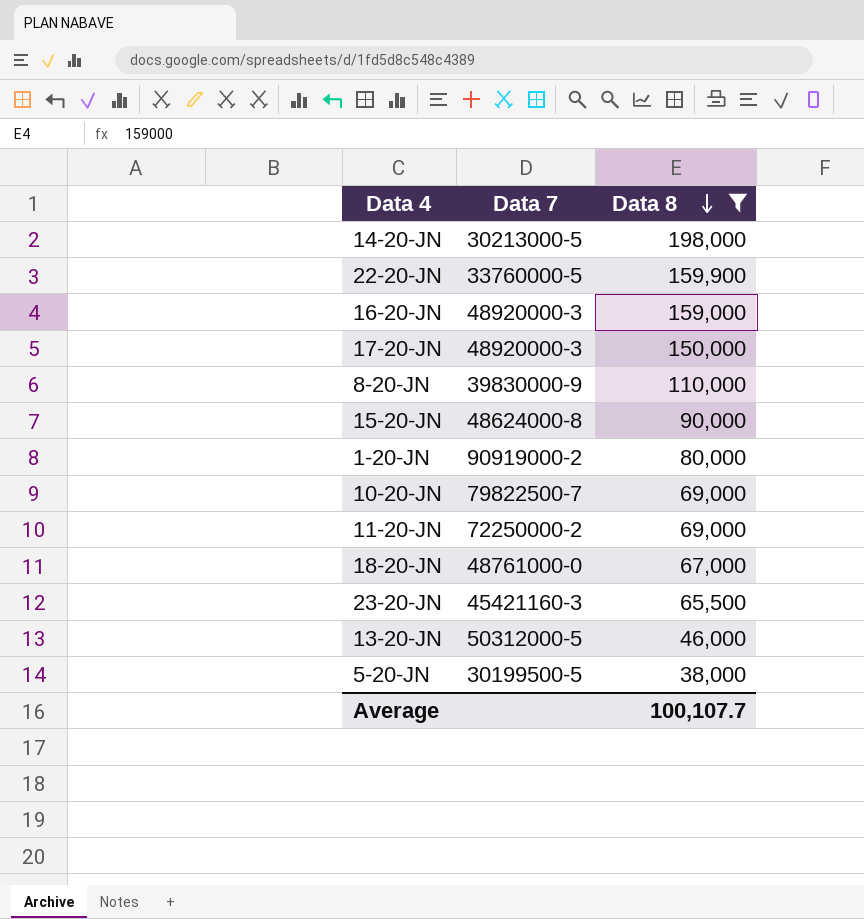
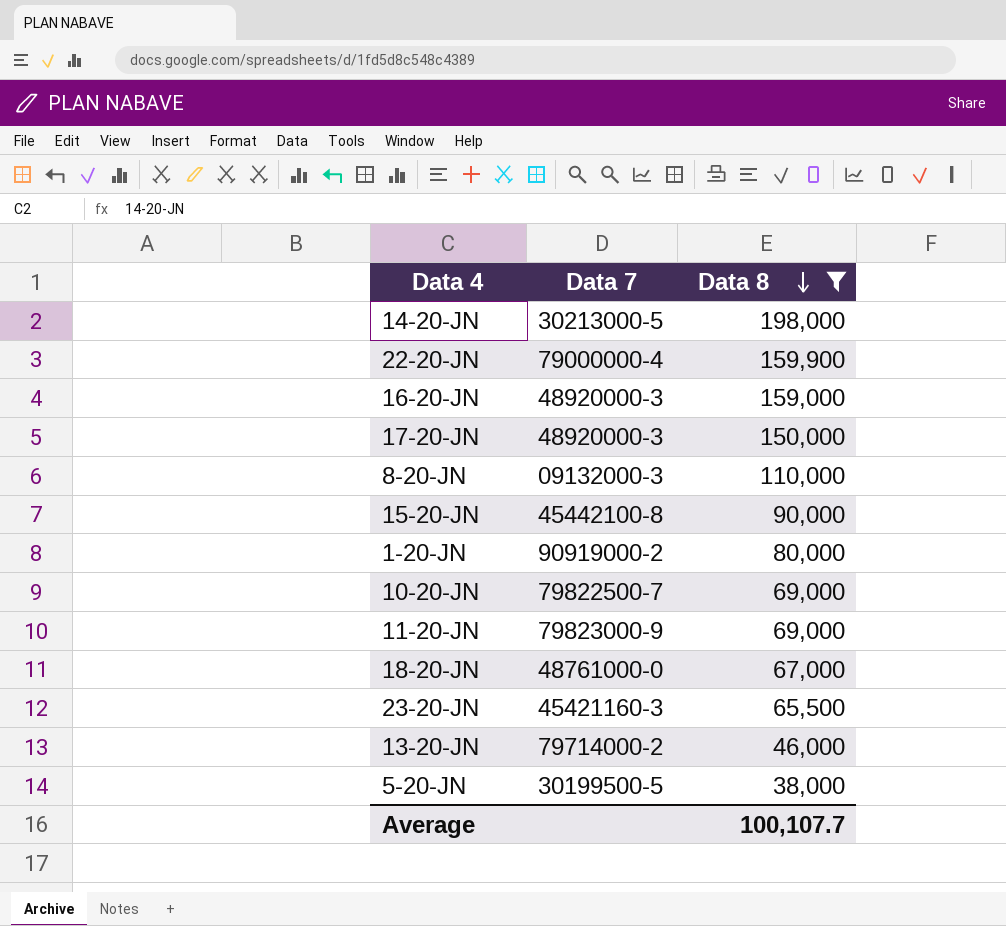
22-20-JN | Data 7: 33760000-5 -> 79000000-4
8-20-JN | Data 7: 39830000-9 -> 09132000-3
15-20-JN | Data 7: 48624000-8 -> 45442100-8
11-20-JN | Data 7: 72250000-2 -> 79823000-9
13-20-JN | Data 7: 50312000-5 -> 79714000-2

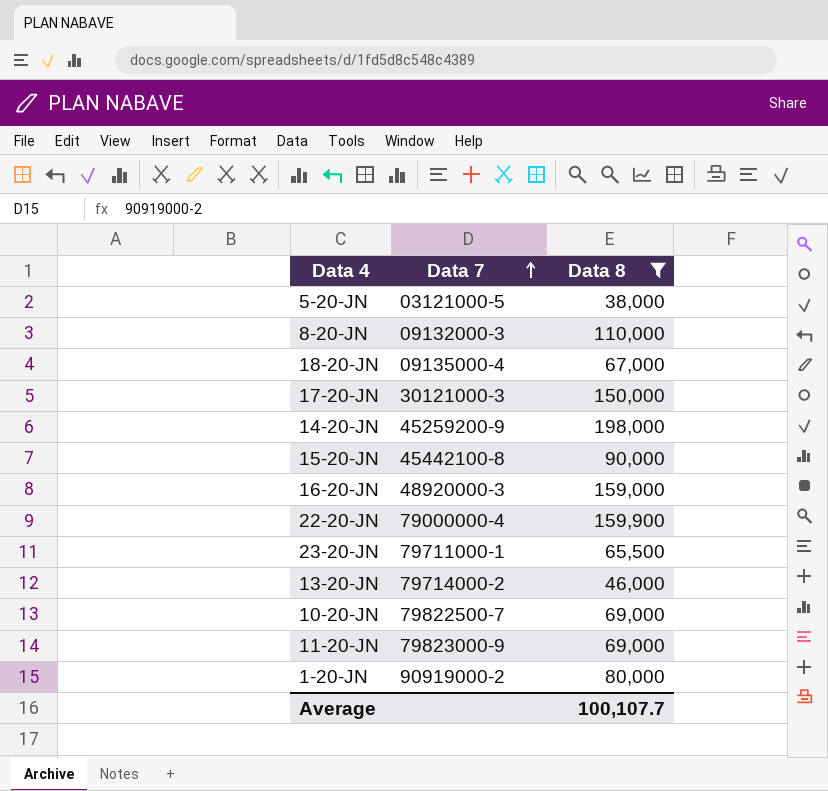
row order: Data 8 descending -> Data 7 ascending
5-20-JN | Data 7: 30199500-5 -> 03121000-5
18-20-JN | Data 7: 48761000-0 -> 09135000-4
17-20-JN | Data 7: 48920000-3 -> 30121000-3
14-20-JN | Data 7: 30213000-5 -> 45259200-9
23-20-JN | Data 7: 45421160-3 -> 79711000-1

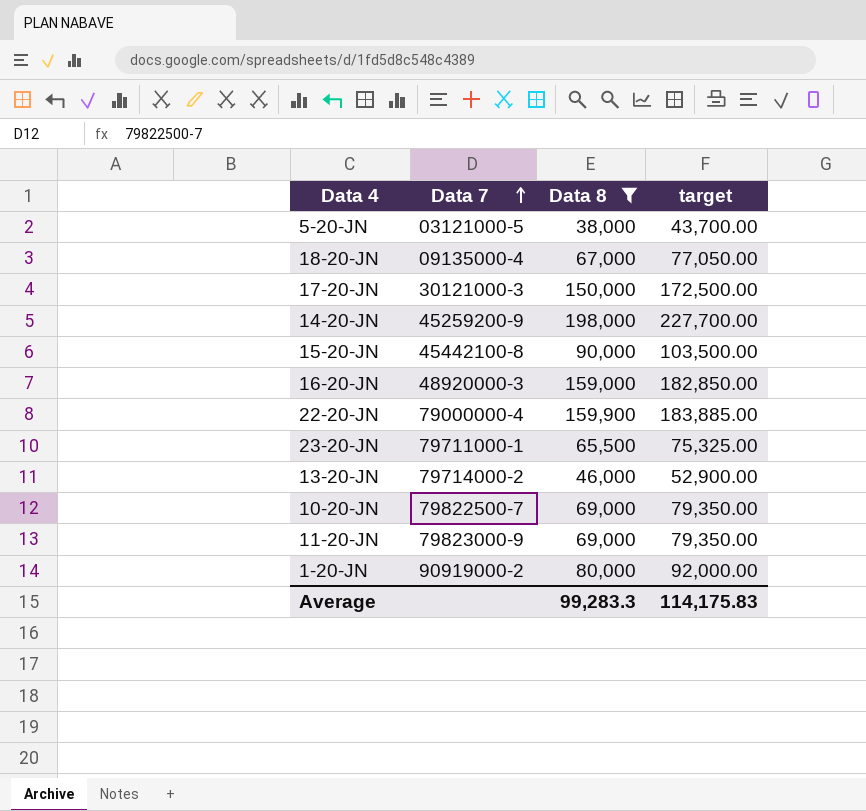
column target | formula: none -> [Data 8] * 1.15
row 8-20-JN: 09132000-3 | 110,000 -> none
Average | Data 8: 100,107.7 -> 99,283.3

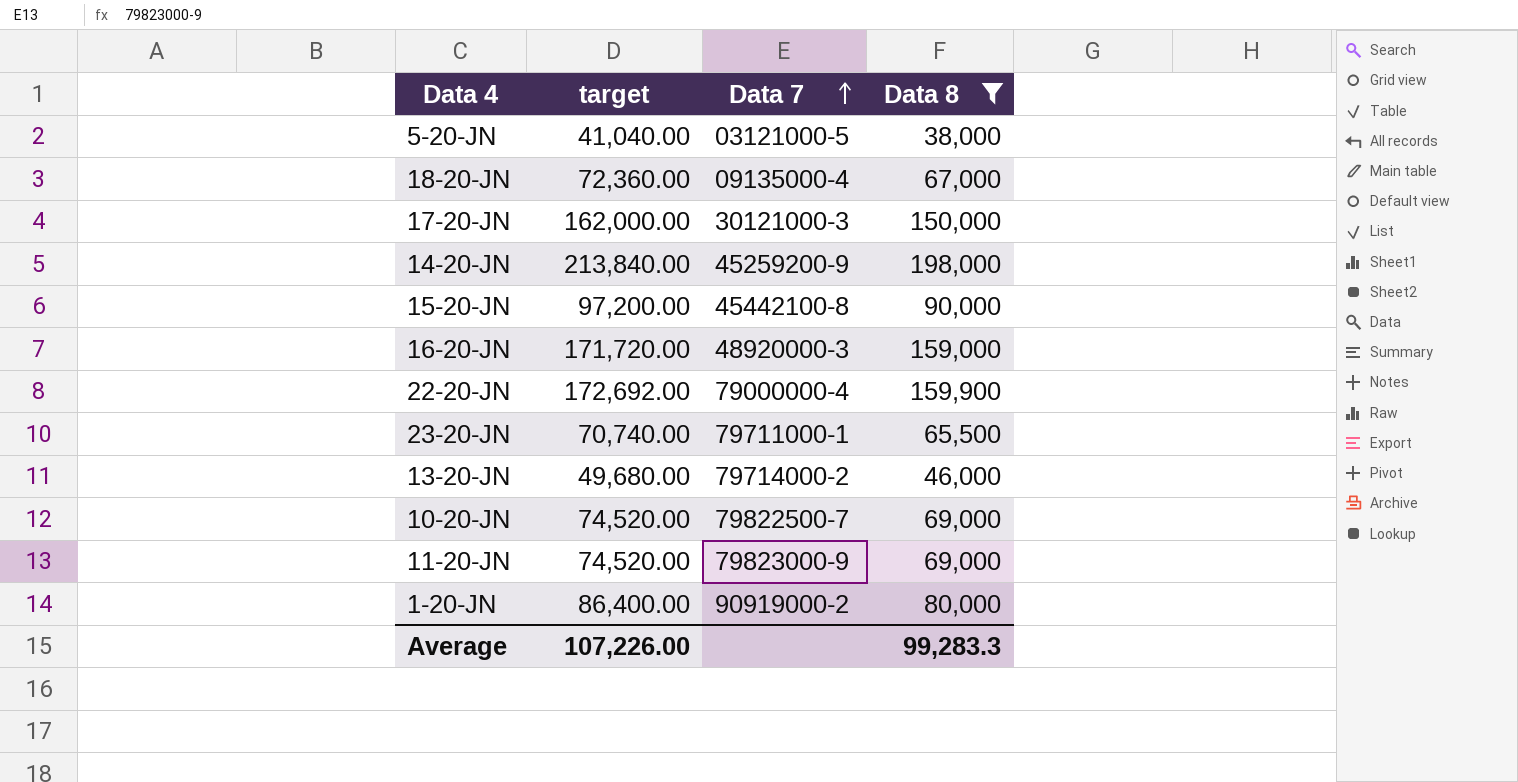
column target | formula: [Data 8] * 1.15 -> [Data 8] * 1.08
column target | position: 4 -> 2
Average | target: 114,175.83 -> 107,226.00

